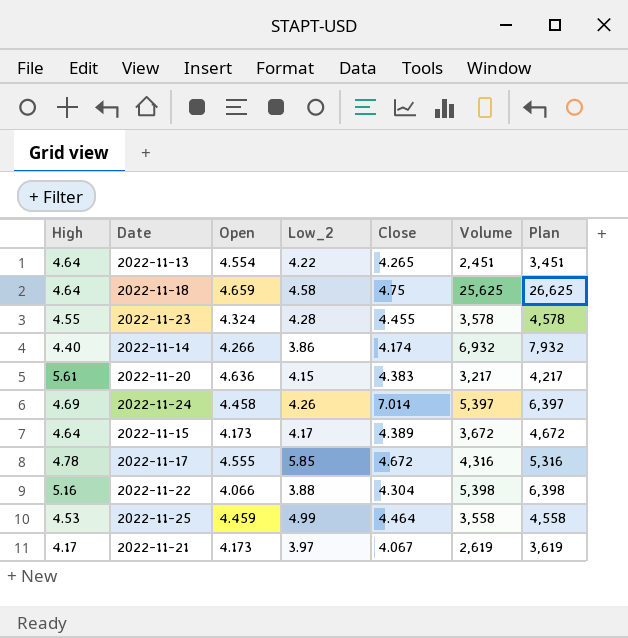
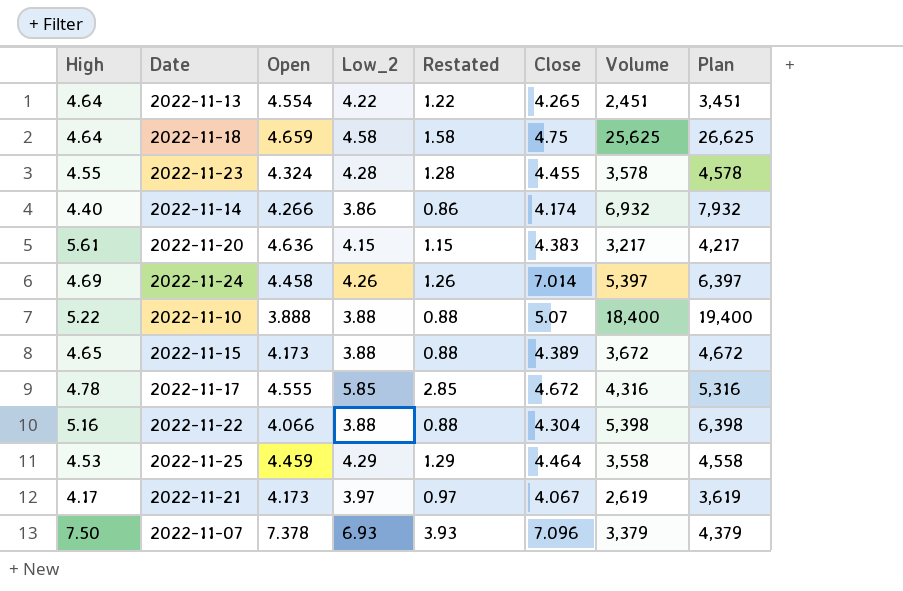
column Restated | formula: none -> [Low_2] - 3
row 2022-11-10: none -> 5.22 | 3.888 | 3.88 | 0.88 | 5.07 | 18,400 | 19,400
2022-11-15 | High: 4.64 -> 4.65
2022-11-15 | Low_2: 4.17 -> 3.88
2022-11-25 | Low_2: 4.99 -> 4.29
row 2022-11-07: none -> 7.50 | 7.378 | 6.93 | 3.93 | 7.096 | 3,379 | 4,379

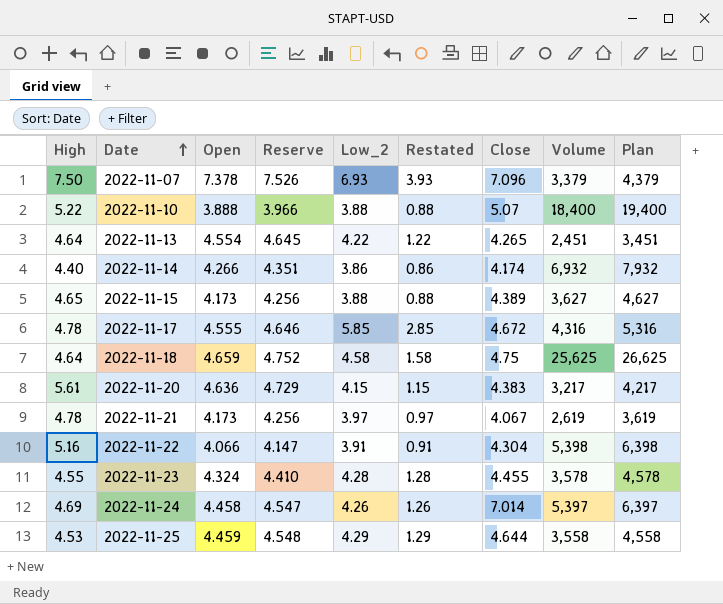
row order: none -> Date ascending
column Reserve | formula: none -> [Open] * 1.02
2022-11-15 | Volume: 3,672 -> 3,627
2022-11-15 | Plan: 4,672 -> 4,627
2022-11-21 | High: 4.17 -> 4.78
2022-11-22 | Low_2: 3.88 -> 3.91
2022-11-22 | Restated: 0.88 -> 0.91
2022-11-25 | Close: 4.464 -> 4.644

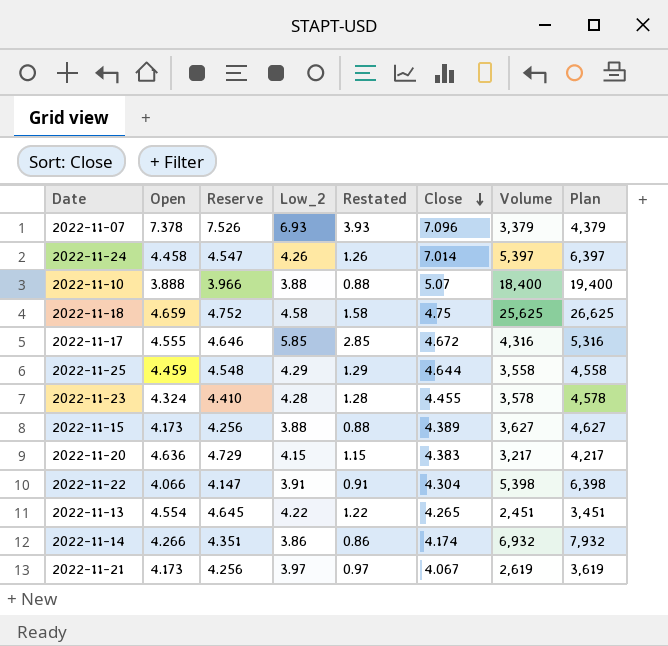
row order: Date ascending -> Close descending
column High | position: 1 -> none

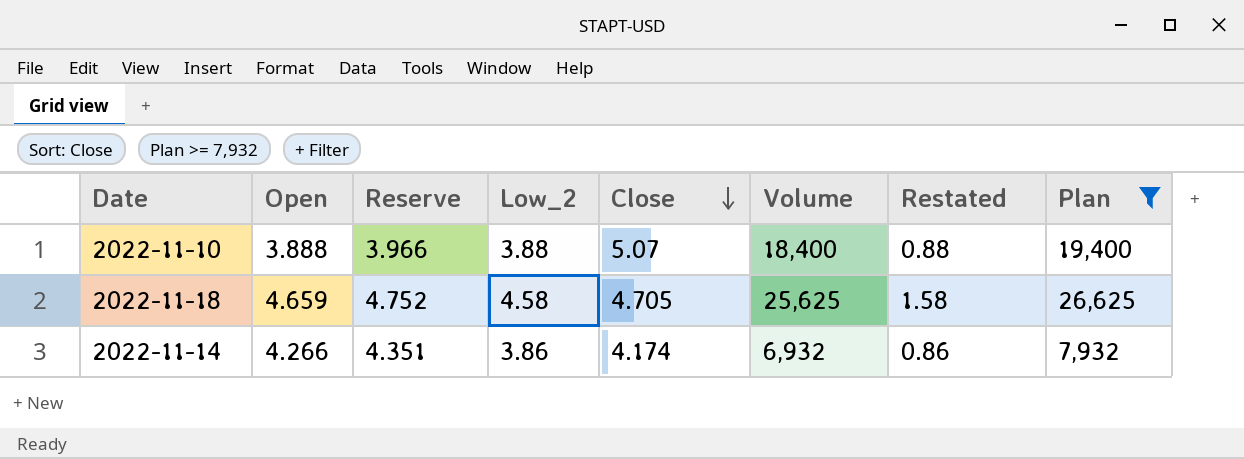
filter: none -> Plan >= 7,932
column Restated | position: 5 -> 7
2022-11-18 | Close: 4.75 -> 4.705

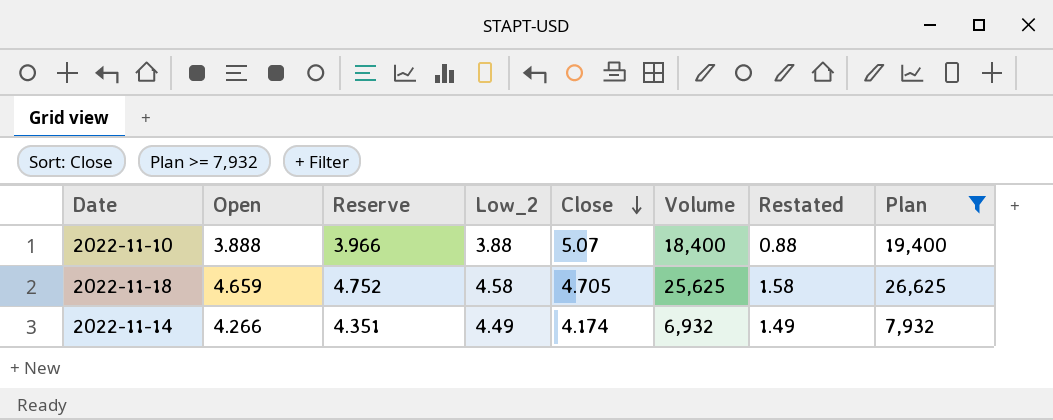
2022-11-14 | Low_2: 3.86 -> 4.49
2022-11-14 | Restated: 0.86 -> 1.49

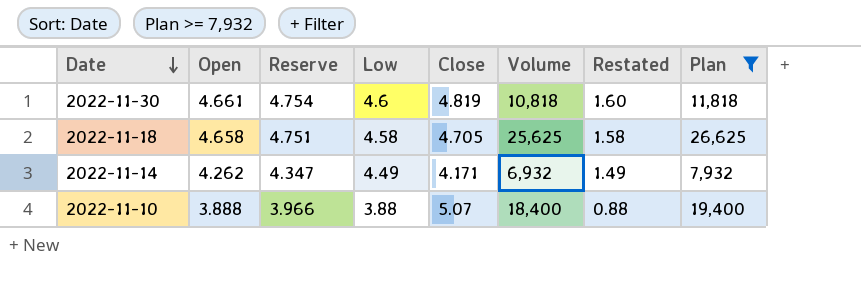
row order: Close descending -> Date descending
column name: Low_2 -> Low
row 2022-11-30: none -> 4.661 | 4.754 | 4.6 | 4.819 | 10,818 | 1.60 | 11,818
2022-11-18 | Open: 4.659 -> 4.658
2022-11-18 | Reserve: 4.752 -> 4.751
2022-11-14 | Open: 4.266 -> 4.262
2022-11-14 | Reserve: 4.351 -> 4.347
2022-11-14 | Close: 4.174 -> 4.171

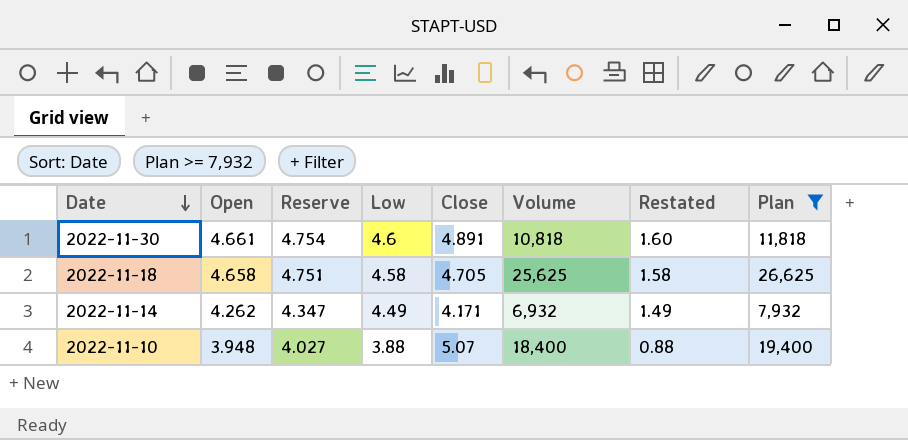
2022-11-30 | Close: 4.819 -> 4.891
2022-11-10 | Open: 3.888 -> 3.948
2022-11-10 | Reserve: 3.966 -> 4.027

